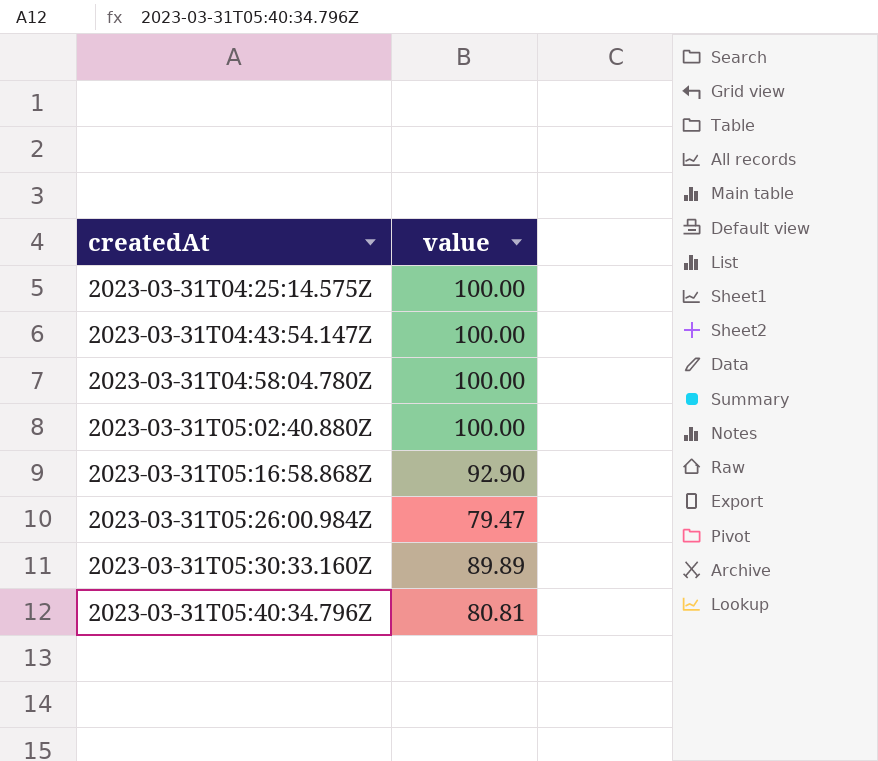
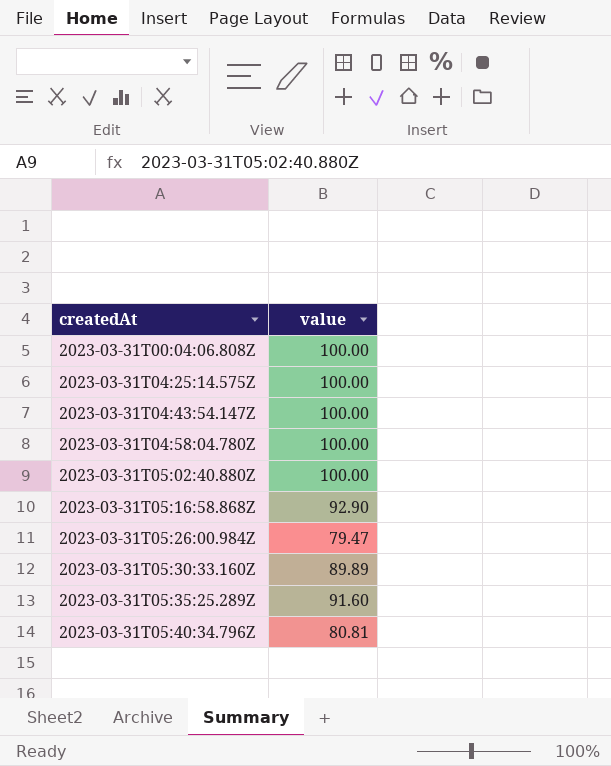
row 2023-03-31T00:04:06.808Z: none -> 100.00
row 2023-03-31T05:35:25.289Z: none -> 91.60

